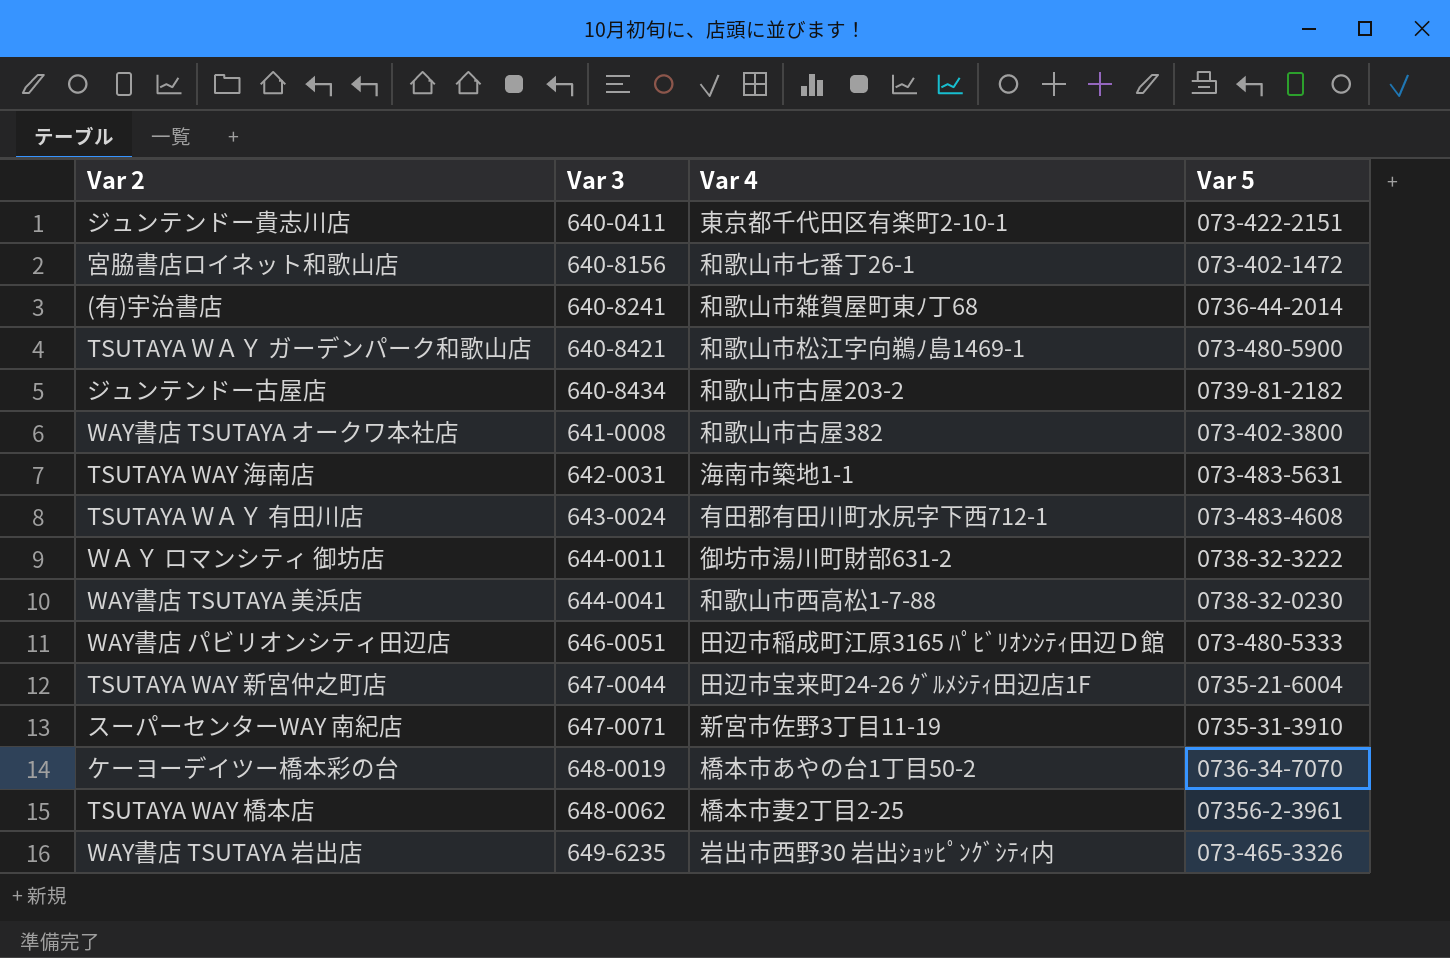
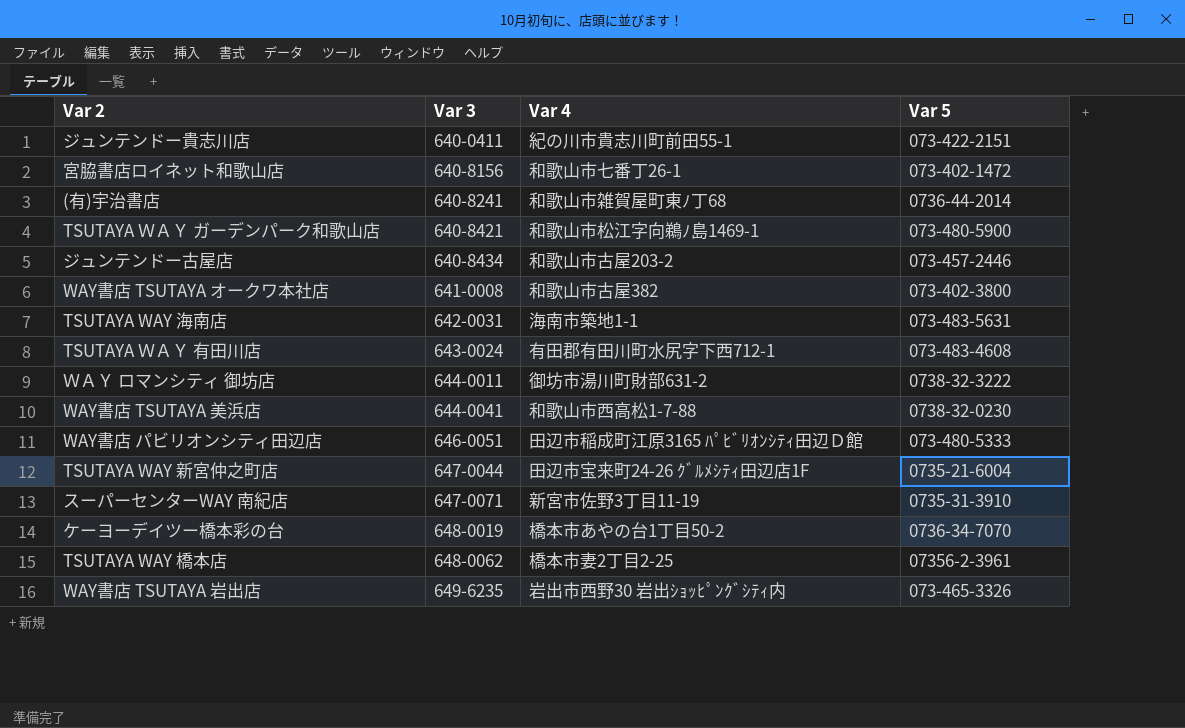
ジュンテンドー貴志川店 | Var 4: 東京都千代田区有楽町2-10-1 -> 紀の川市貴志川町前田55-1
ジュンテンドー古屋店 | Var 5: 0739-81-2182 -> 073-457-2446

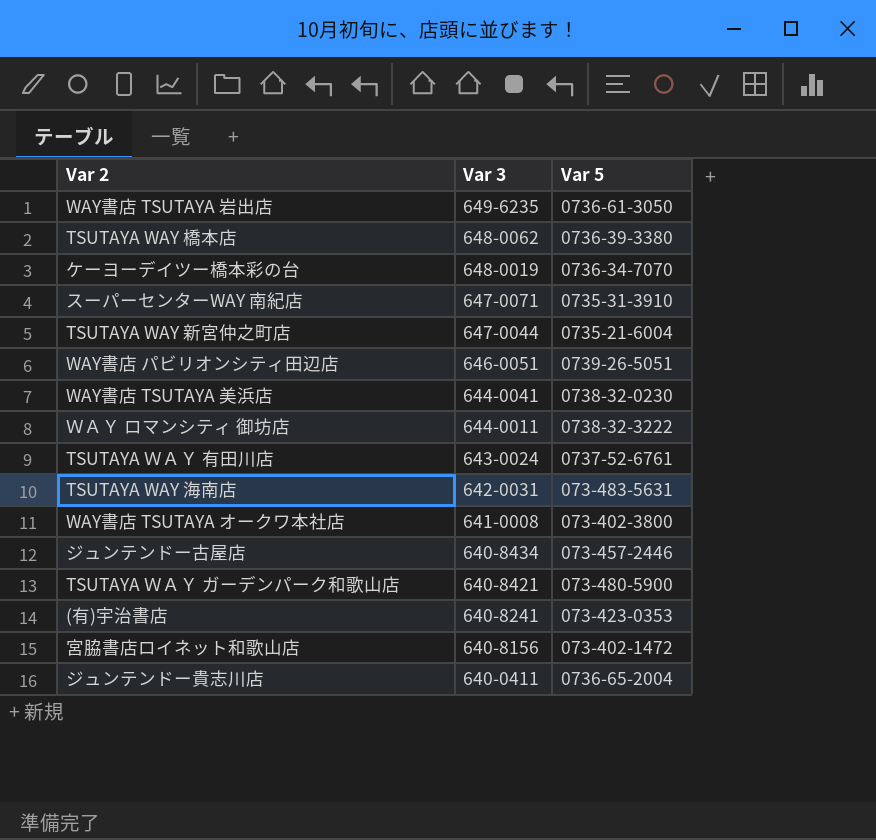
row order: Var 3 ascending -> Var 3 descending
column Var 4 | position: 3 -> none
WAY書店 TSUTAYA 岩出店 | Var 5: 073-465-3326 -> 0736-61-3050
TSUTAYA WAY 橋本店 | Var 5: 07356-2-3961 -> 0736-39-3380
WAY書店 パビリオンシティ田辺店 | Var 5: 073-480-5333 -> 0739-26-5051
TSUTAYA ＷＡＹ 有田川店 | Var 5: 073-483-4608 -> 0737-52-6761
(有)宇治書店 | Var 5: 0736-44-2014 -> 073-423-0353
ジュンテンドー貴志川店 | Var 5: 073-422-2151 -> 0736-65-2004

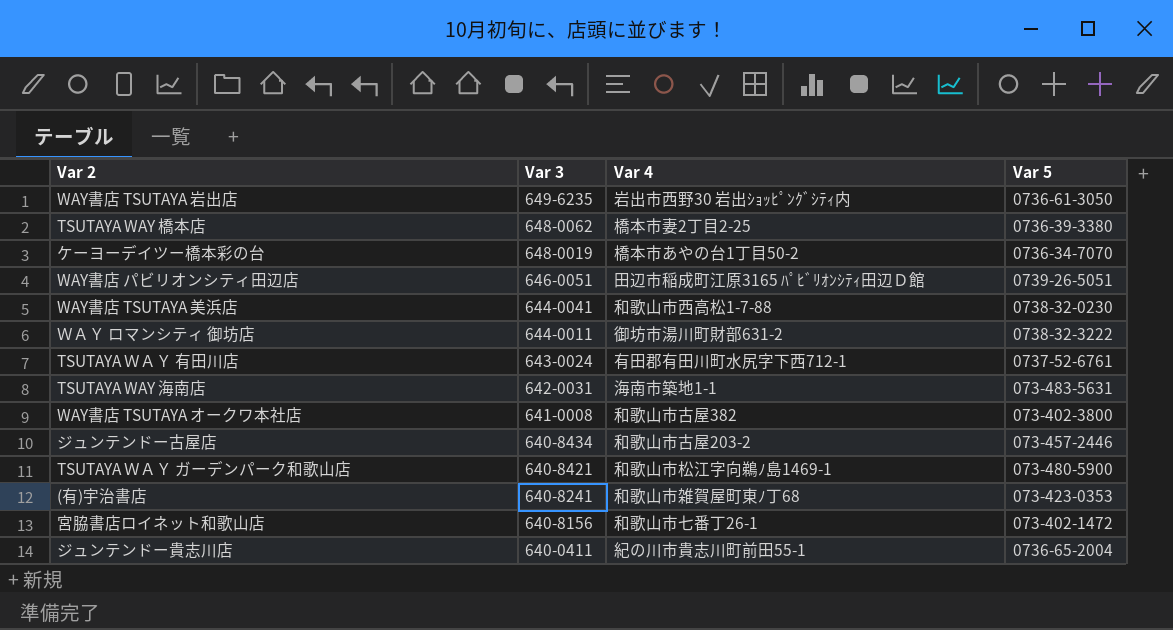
column Var 4 | position: none -> 3
row スーパーセンターWAY 南紀店: 647-0071 | 0735-31-3910 -> none
row TSUTAYA WAY 新宮仲之町店: 647-0044 | 0735-21-6004 -> none

